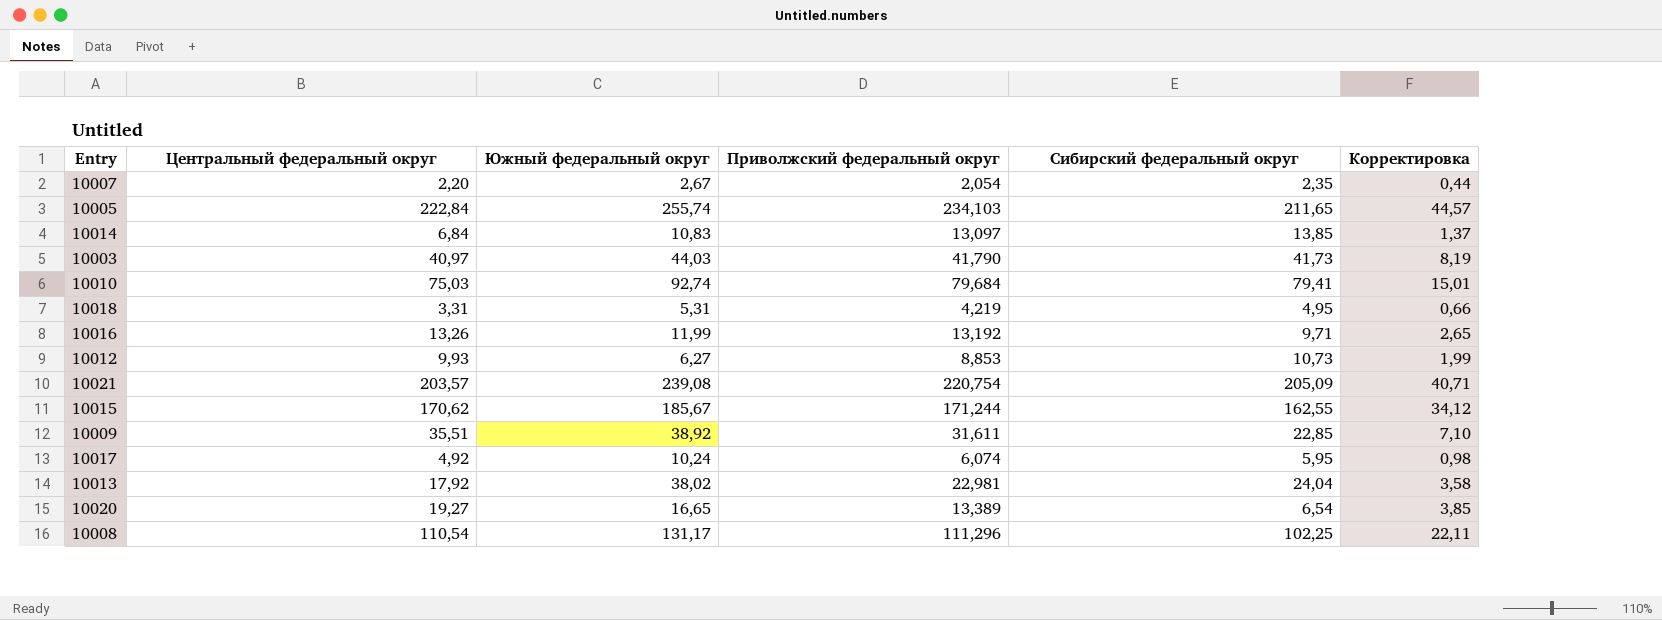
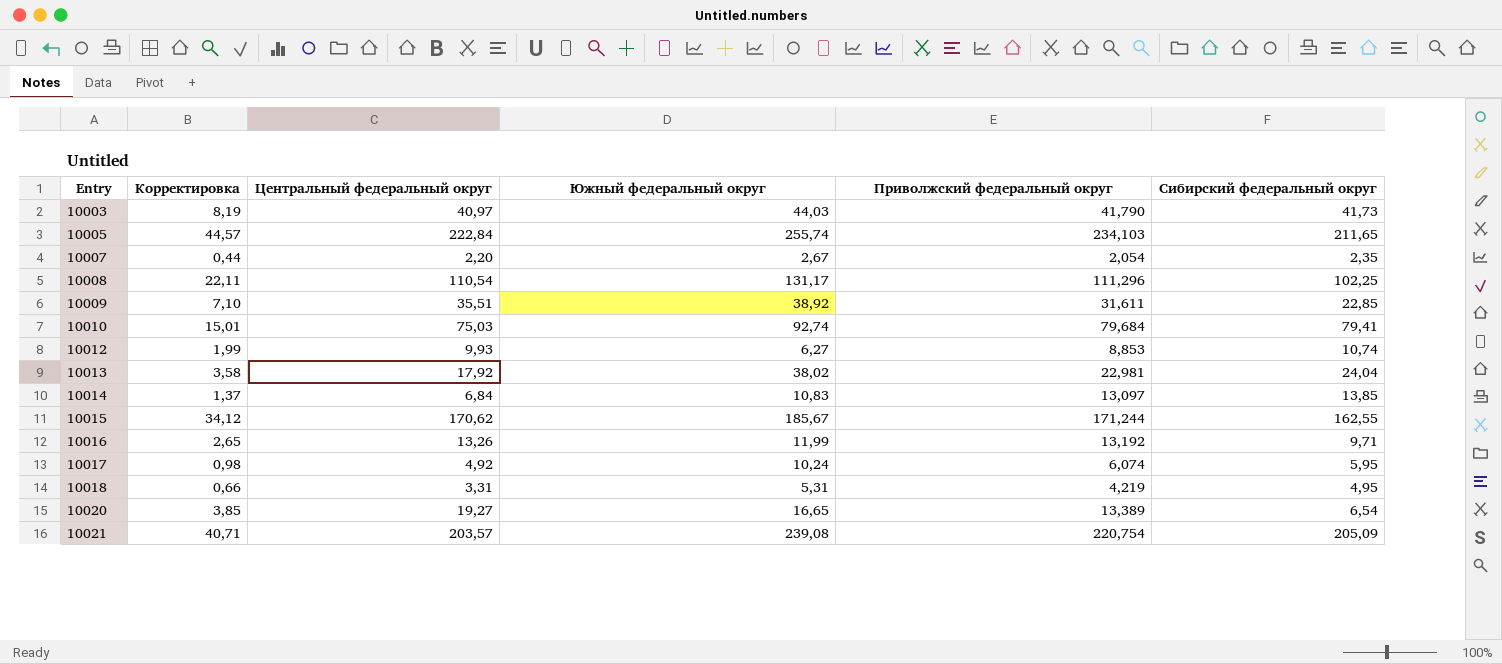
row order: none -> Entry ascending
column Корректировка | position: 6 -> 2
10012 | Сибирский федеральный округ: 10,73 -> 10,74

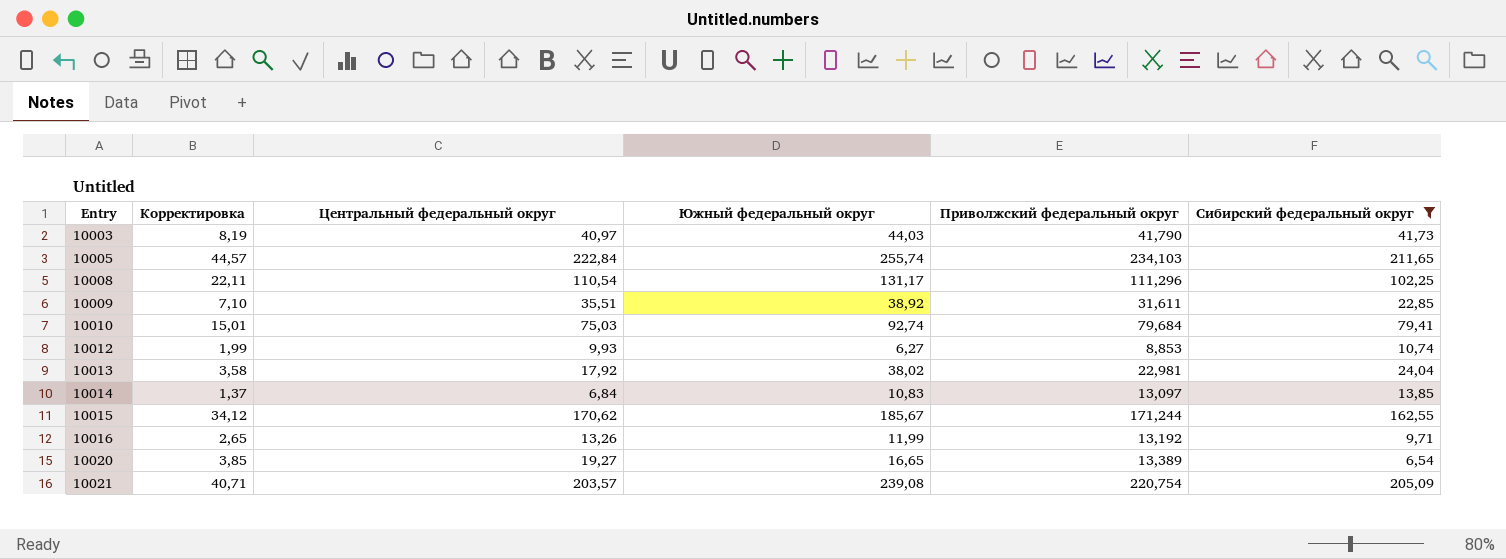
filter: none -> Сибирский федеральный округ >= 6,54

